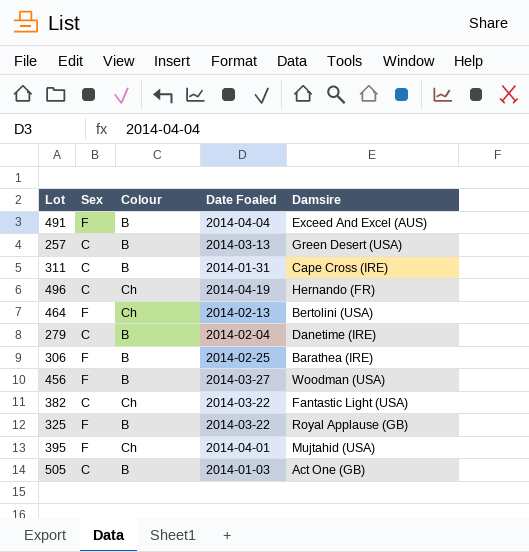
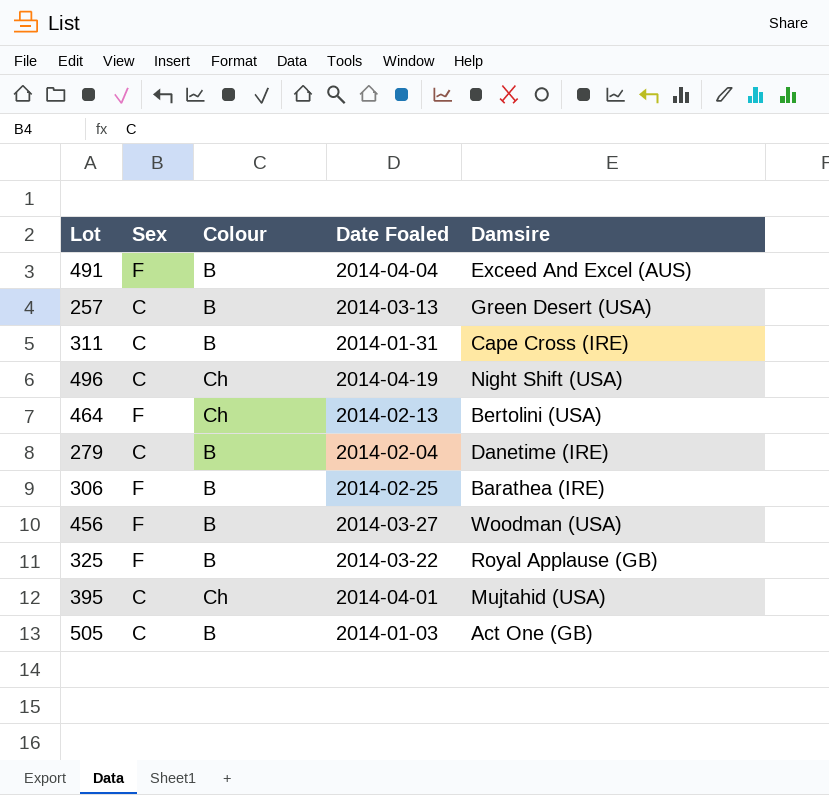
row 382: C | Ch | 2014-03-22 | Fantastic Light (USA) -> none
496 | Damsire: Hernando (FR) -> Night Shift (USA)
395 | Sex: F -> C

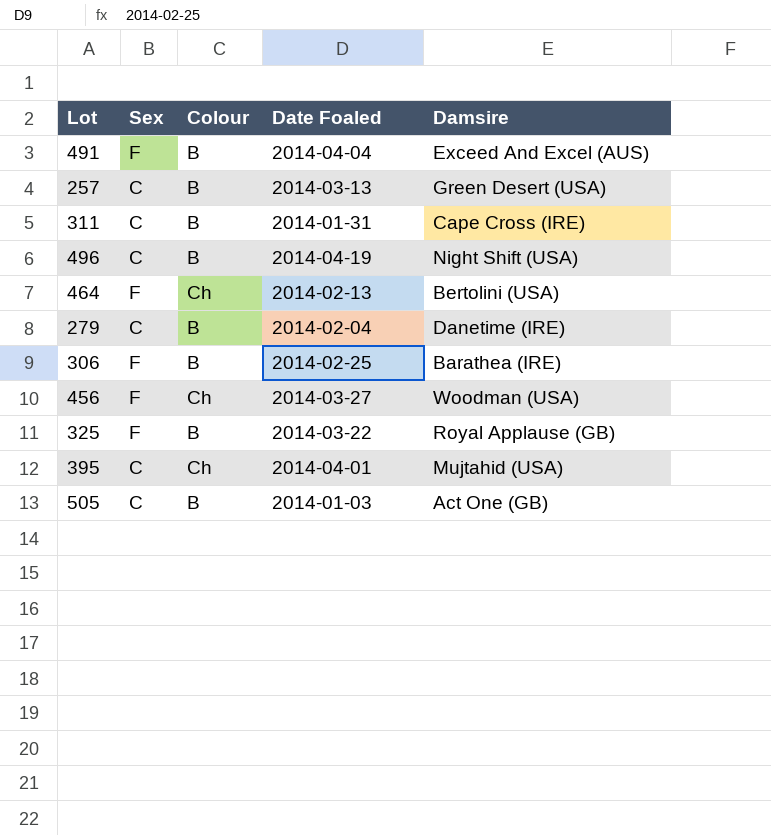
496 | Colour: Ch -> B
456 | Colour: B -> Ch

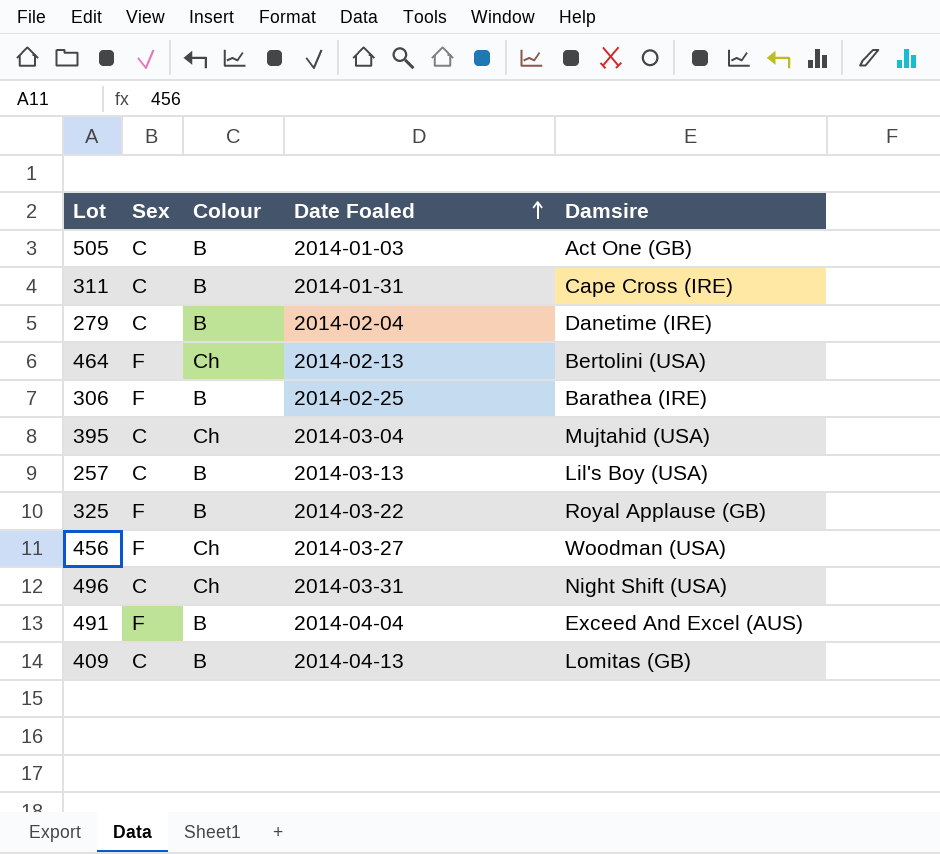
row order: none -> Date Foaled ascending
395 | Date Foaled: 2014-04-01 -> 2014-03-04
257 | Damsire: Green Desert (USA) -> Lil's Boy (USA)
496 | Colour: B -> Ch
496 | Date Foaled: 2014-04-19 -> 2014-03-31
row 409: none -> C | B | 2014-04-13 | Lomitas (GB)

